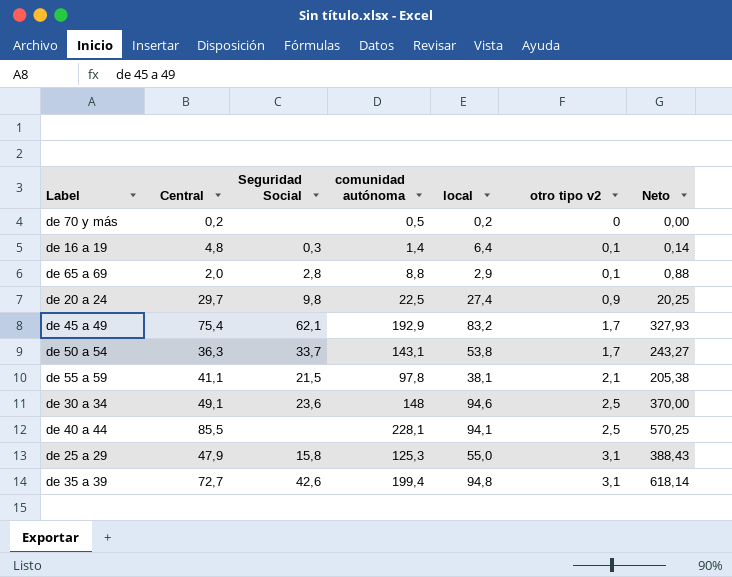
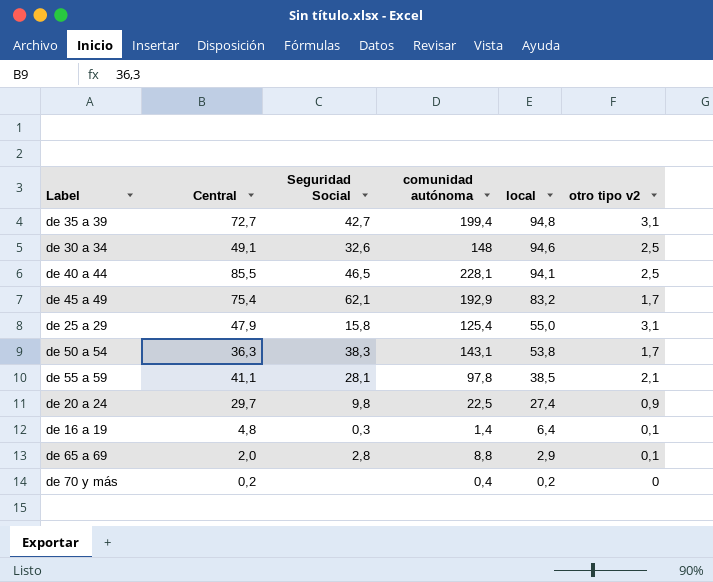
row order: otro tipo v2 ascending -> local descending
column Neto | formula: [comunidad autónoma] * [otro tipo v2] -> none
de 35 a 39 | Seguridad Social: 42,6 -> 42,7
de 30 a 34 | Seguridad Social: 23,6 -> 32,6
de 40 a 44 | Seguridad Social: none -> 46,5
de 25 a 29 | comunidad autónoma: 125,3 -> 125,4
de 50 a 54 | Seguridad Social: 33,7 -> 38,3
de 55 a 59 | Seguridad Social: 21,5 -> 28,1
de 55 a 59 | local: 38,1 -> 38,5
de 70 y más | comunidad autónoma: 0,5 -> 0,4

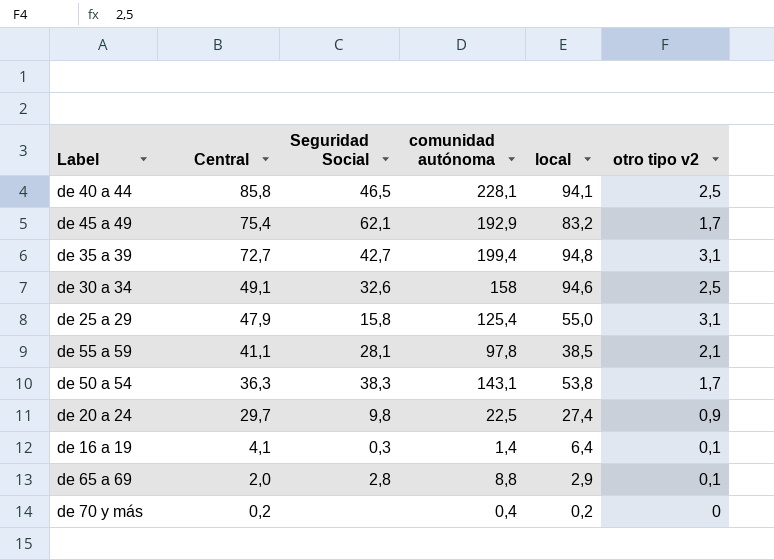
row order: local descending -> Central descending
de 40 a 44 | Central: 85,5 -> 85,8
de 30 a 34 | comunidad autónoma: 148 -> 158
de 16 a 19 | Central: 4,8 -> 4,1

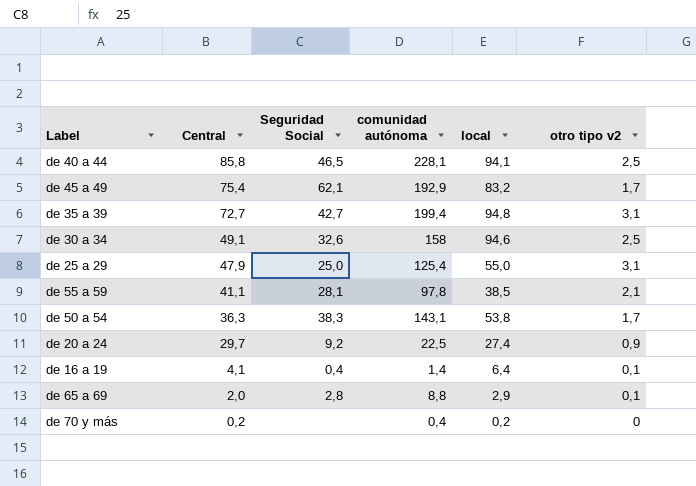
de 25 a 29 | Seguridad Social: 15,8 -> 25,0
de 20 a 24 | Seguridad Social: 9,8 -> 9,2
de 16 a 19 | Seguridad Social: 0,3 -> 0,4

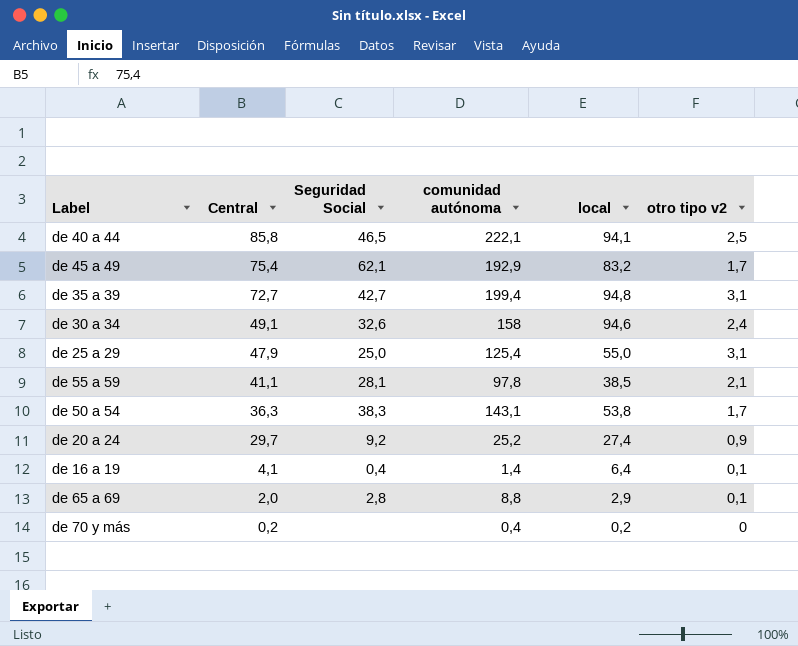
de 40 a 44 | comunidad autónoma: 228,1 -> 222,1
de 30 a 34 | otro tipo v2: 2,5 -> 2,4
de 20 a 24 | comunidad autónoma: 22,5 -> 25,2

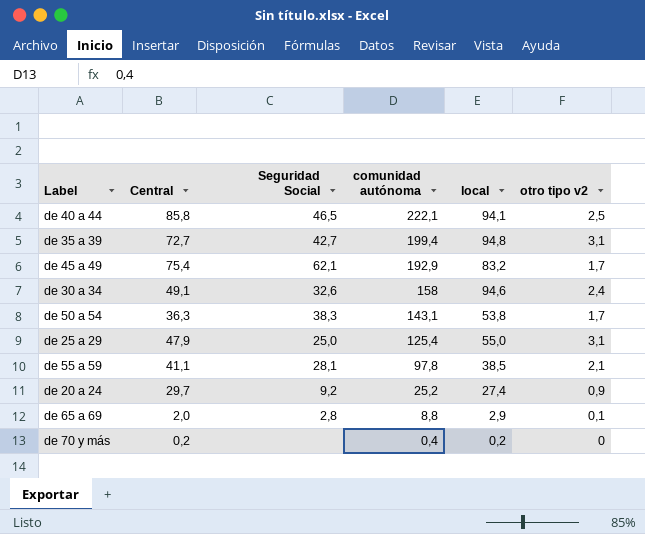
row order: Central descending -> comunidad autónoma descending
row de 16 a 19: 4,1 | 0,4 | 1,4 | 6,4 | 0,1 -> none

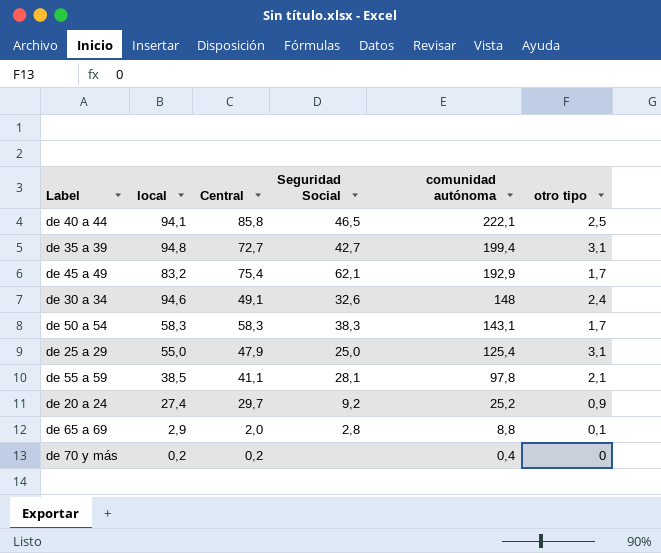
column local | position: 5 -> 2
column name: otro tipo v2 -> otro tipo
de 30 a 34 | comunidad autónoma: 158 -> 148
de 50 a 54 | local: 53,8 -> 58,3
de 50 a 54 | Central: 36,3 -> 58,3

